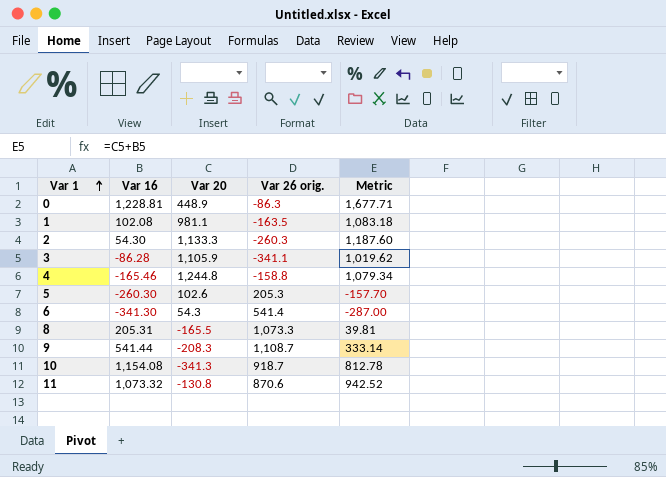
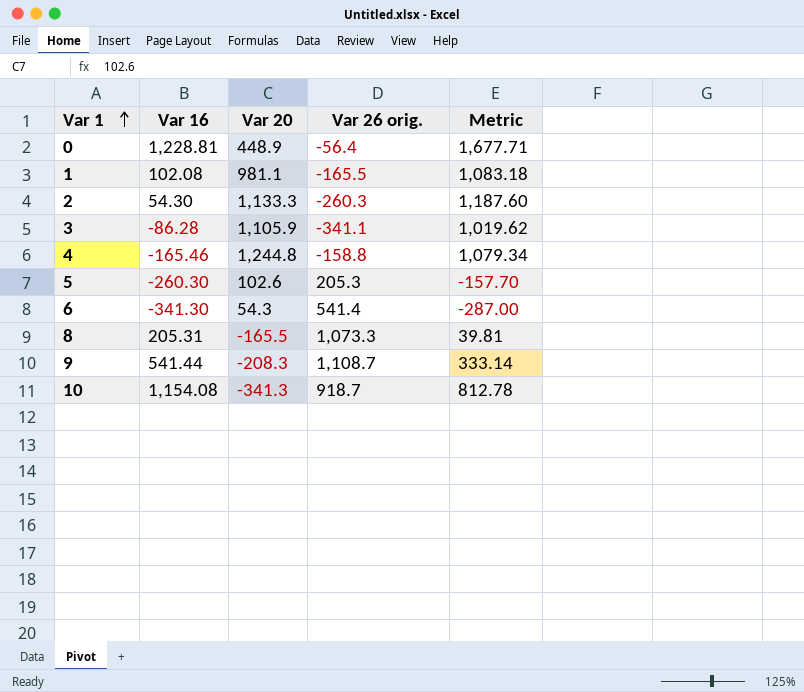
row 11: 1,073.32 | -130.8 | 870.6 | 942.52 -> none
0 | Var 26 orig.: -86.3 -> -56.4
1 | Var 26 orig.: -163.5 -> -165.5

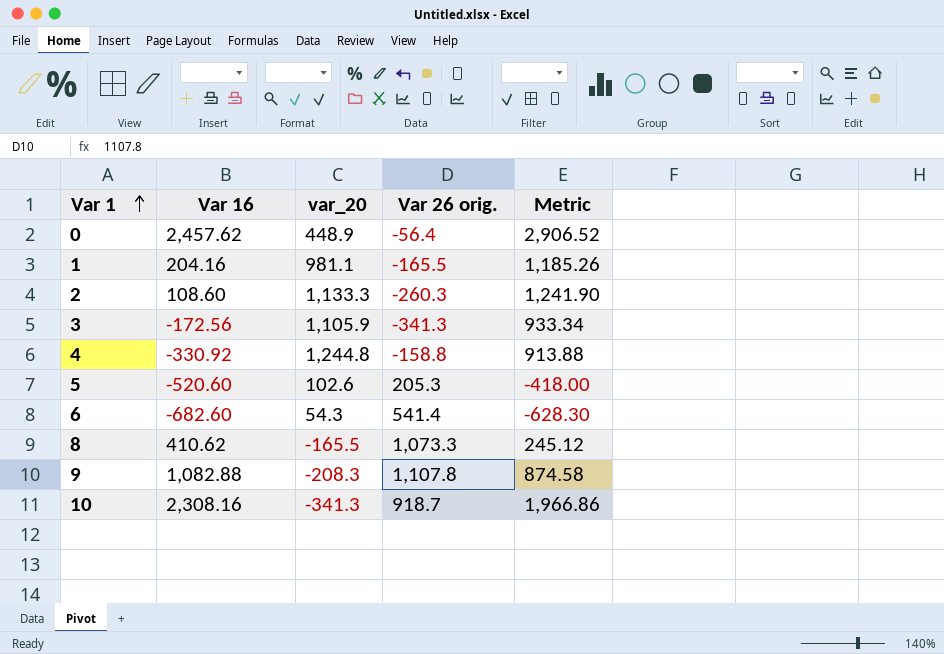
column name: Var 20 -> var_20
0 | Var 16: 1,228.81 -> 2,457.62
0 | Metric: 1,677.71 -> 2,906.52
1 | Var 16: 102.08 -> 204.16
1 | Metric: 1,083.18 -> 1,185.26
2 | Var 16: 54.30 -> 108.60
2 | Metric: 1,187.60 -> 1,241.90
3 | Var 16: -86.28 -> -172.56
3 | Var 26 orig.: -341.1 -> -341.3
3 | Metric: 1,019.62 -> 933.34
4 | Var 16: -165.46 -> -330.92
4 | Metric: 1,079.34 -> 913.88
5 | Var 16: -260.30 -> -520.60
5 | Metric: -157.70 -> -418.00
6 | Var 16: -341.30 -> -682.60
6 | Metric: -287.00 -> -628.30
8 | Var 16: 205.31 -> 410.62
8 | Metric: 39.81 -> 245.12
9 | Var 16: 541.44 -> 1,082.88
9 | Var 26 orig.: 1,108.7 -> 1,107.8
9 | Metric: 333.14 -> 874.58
10 | Var 16: 1,154.08 -> 2,308.16
10 | Metric: 812.78 -> 1,966.86

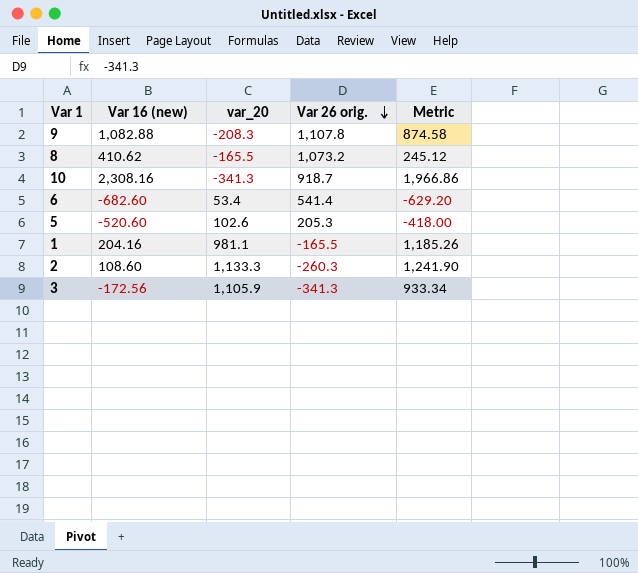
row order: Var 1 ascending -> Var 26 orig. descending
column name: Var 16 -> Var 16 (new)
row 0: 2,457.62 | 448.9 | -56.4 | 2,906.52 -> none
row 4: -330.92 | 1,244.8 | -158.8 | 913.88 -> none
8 | Var 26 orig.: 1,073.3 -> 1,073.2
6 | var_20: 54.3 -> 53.4
6 | Metric: -628.30 -> -629.20

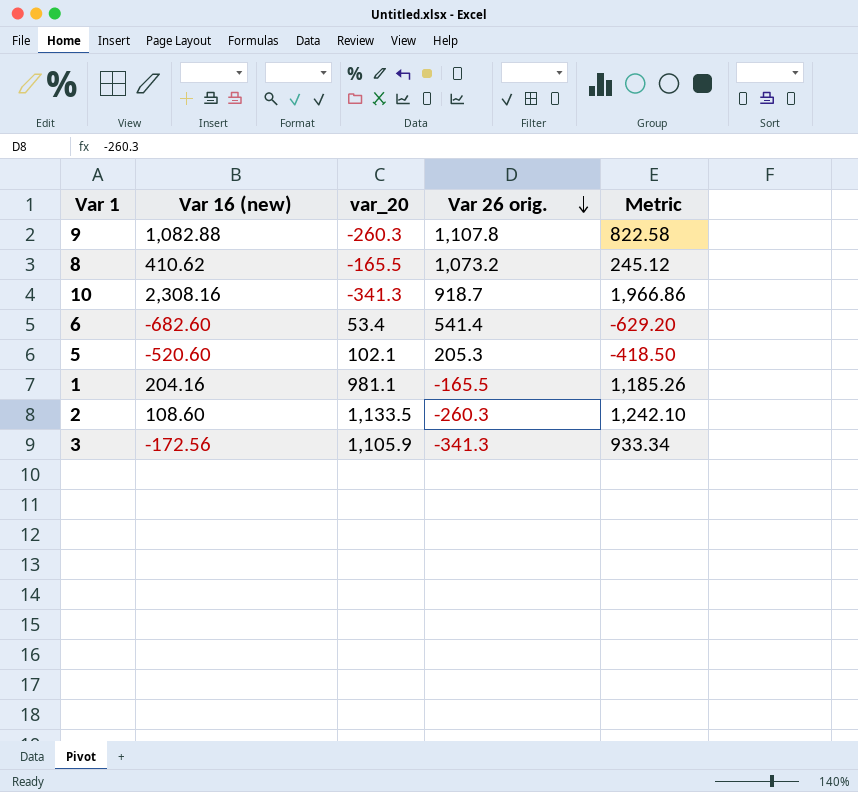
9 | var_20: -208.3 -> -260.3
9 | Metric: 874.58 -> 822.58
5 | var_20: 102.6 -> 102.1
5 | Metric: -418.00 -> -418.50
2 | var_20: 1,133.3 -> 1,133.5
2 | Metric: 1,241.90 -> 1,242.10

